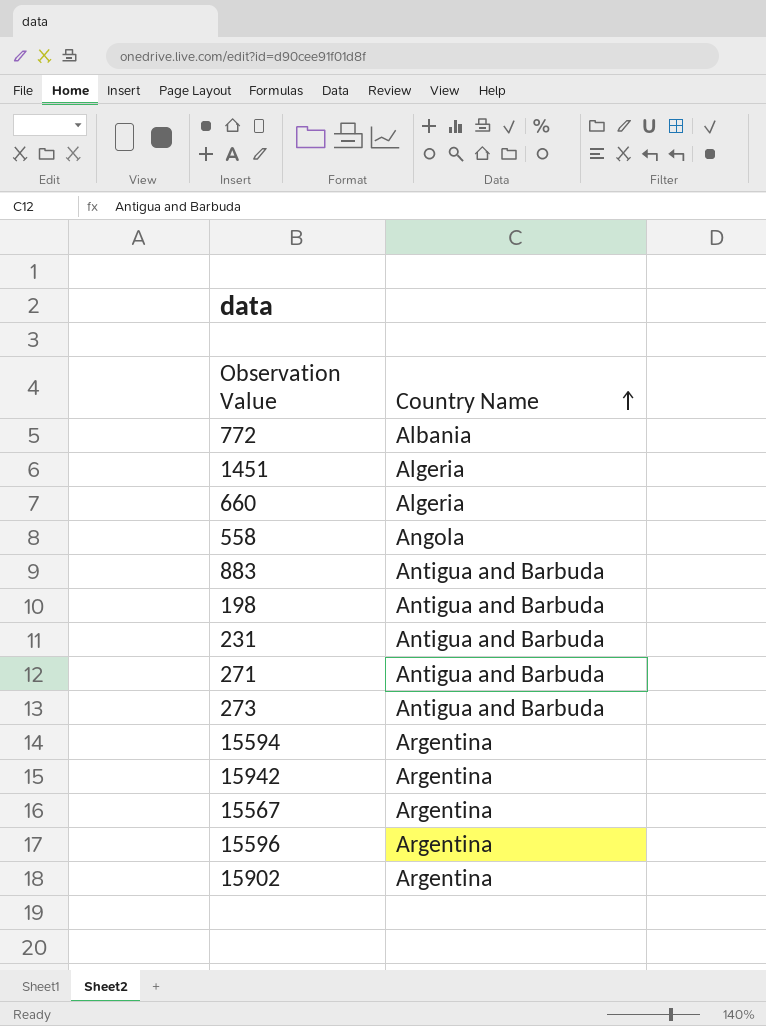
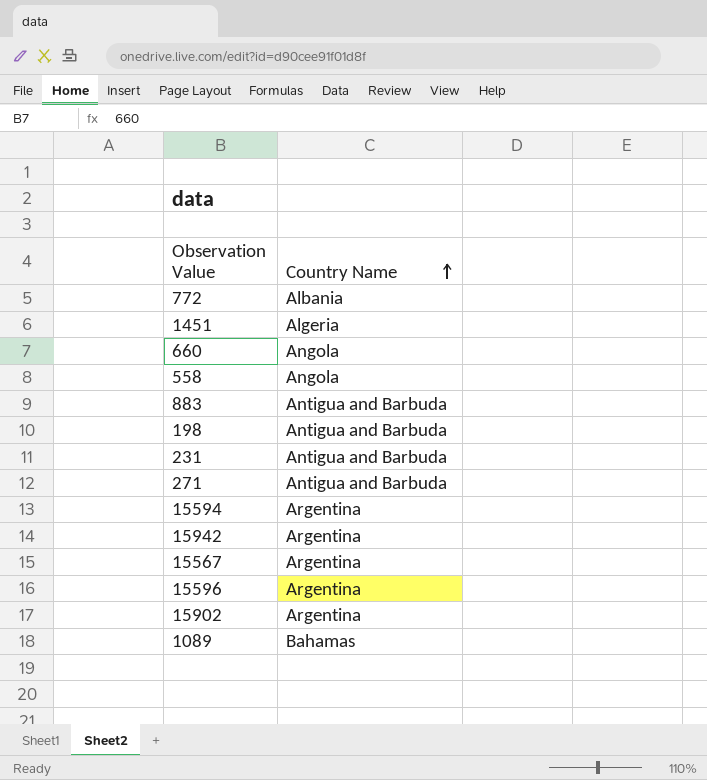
row 273: Antigua and Barbuda -> none
660 | Country Name: Algeria -> Angola
row 1089: none -> Bahamas

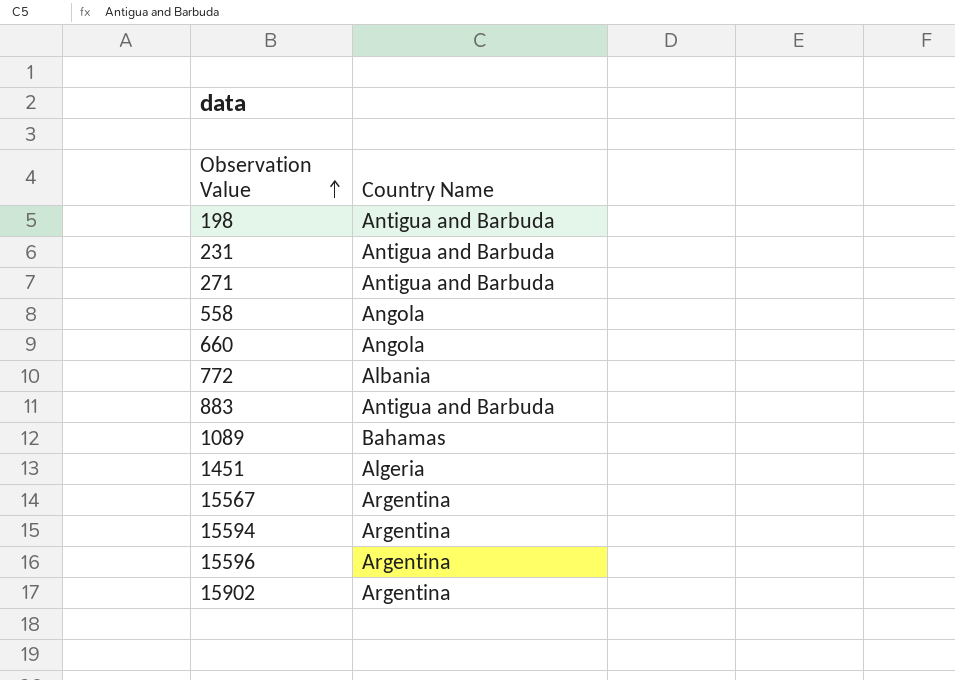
row order: Country Name ascending -> Observation Value ascending
row 15942: Argentina -> none

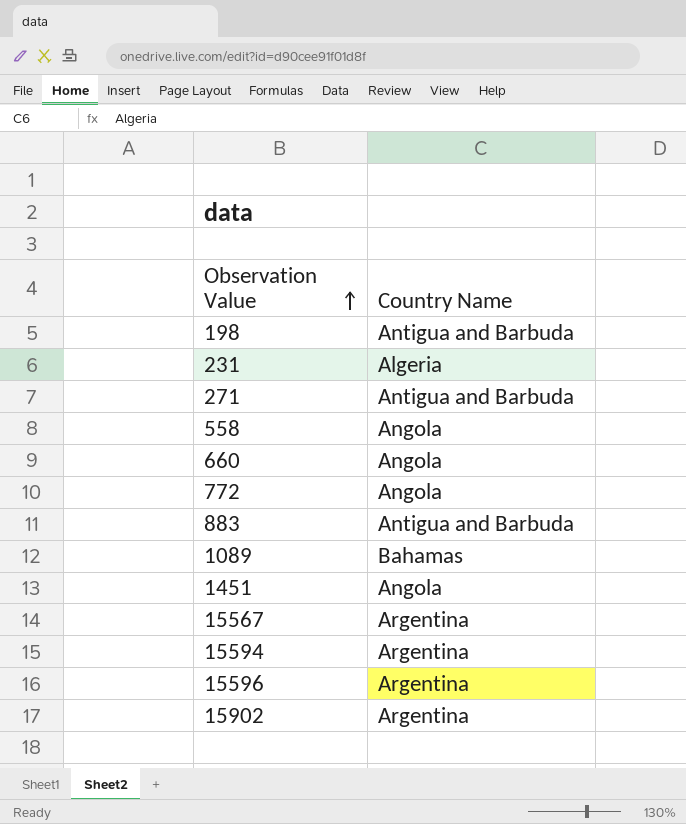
231 | Country Name: Antigua and Barbuda -> Algeria
772 | Country Name: Albania -> Angola
1451 | Country Name: Algeria -> Angola

